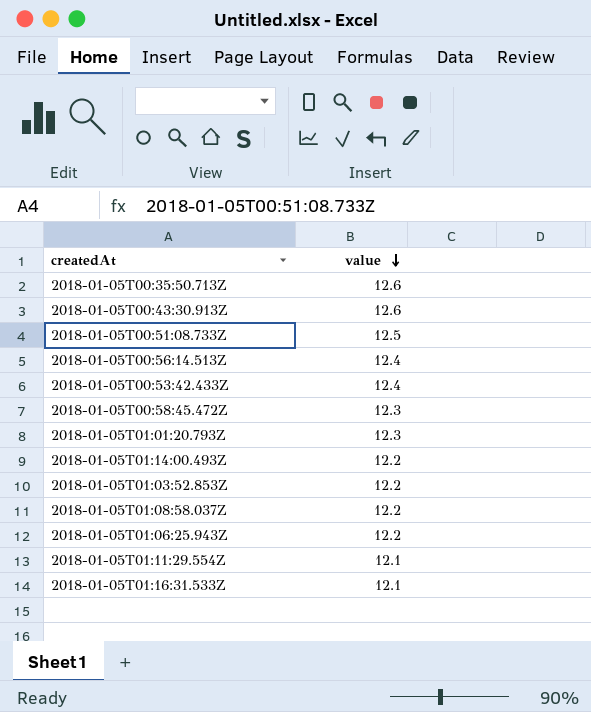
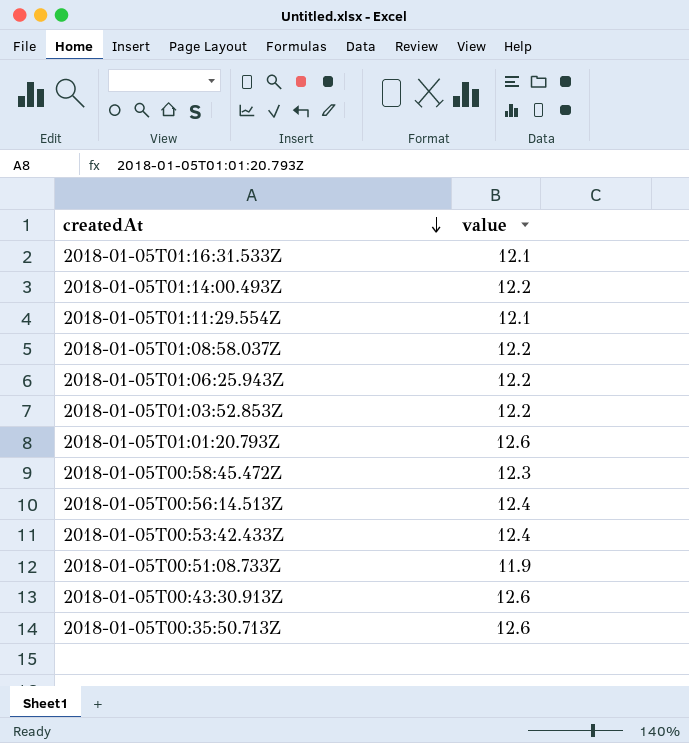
row order: value descending -> createdAt descending
2018-01-05T01:01:20.793Z | value: 12.3 -> 12.6
2018-01-05T00:51:08.733Z | value: 12.5 -> 11.9

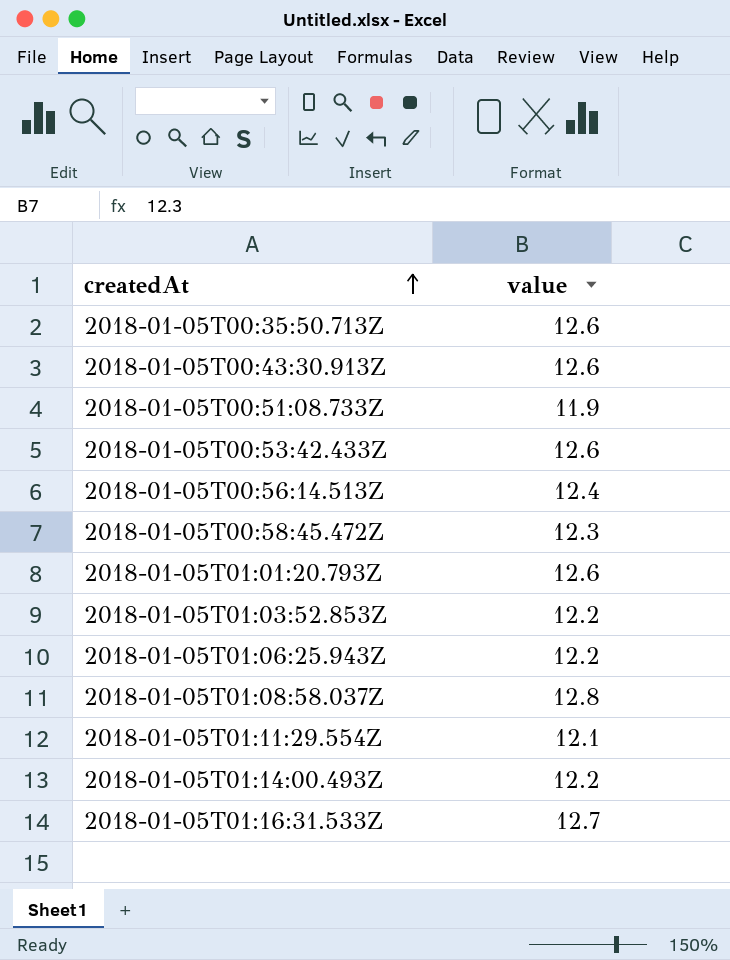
row order: createdAt descending -> createdAt ascending
2018-01-05T00:53:42.433Z | value: 12.4 -> 12.6
2018-01-05T01:08:58.037Z | value: 12.2 -> 12.8
2018-01-05T01:16:31.533Z | value: 12.1 -> 12.7

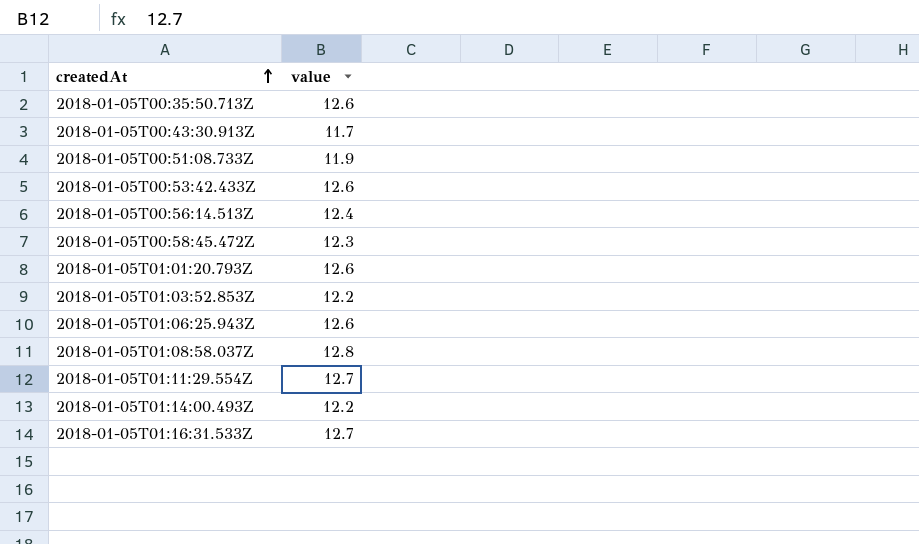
2018-01-05T00:43:30.913Z | value: 12.6 -> 11.7
2018-01-05T01:06:25.943Z | value: 12.2 -> 12.6
2018-01-05T01:11:29.554Z | value: 12.1 -> 12.7

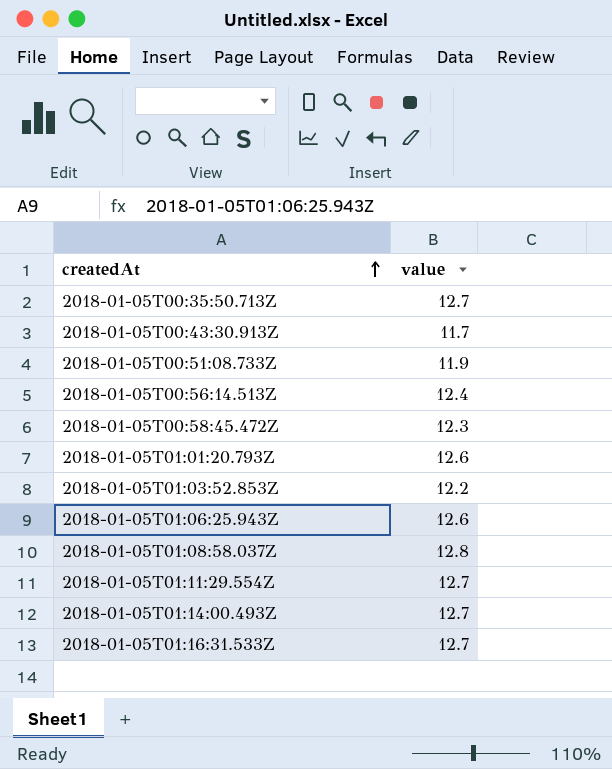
row 2018-01-05T00:53:42.433Z: 12.6 -> none
2018-01-05T00:35:50.713Z | value: 12.6 -> 12.7
2018-01-05T01:14:00.493Z | value: 12.2 -> 12.7

